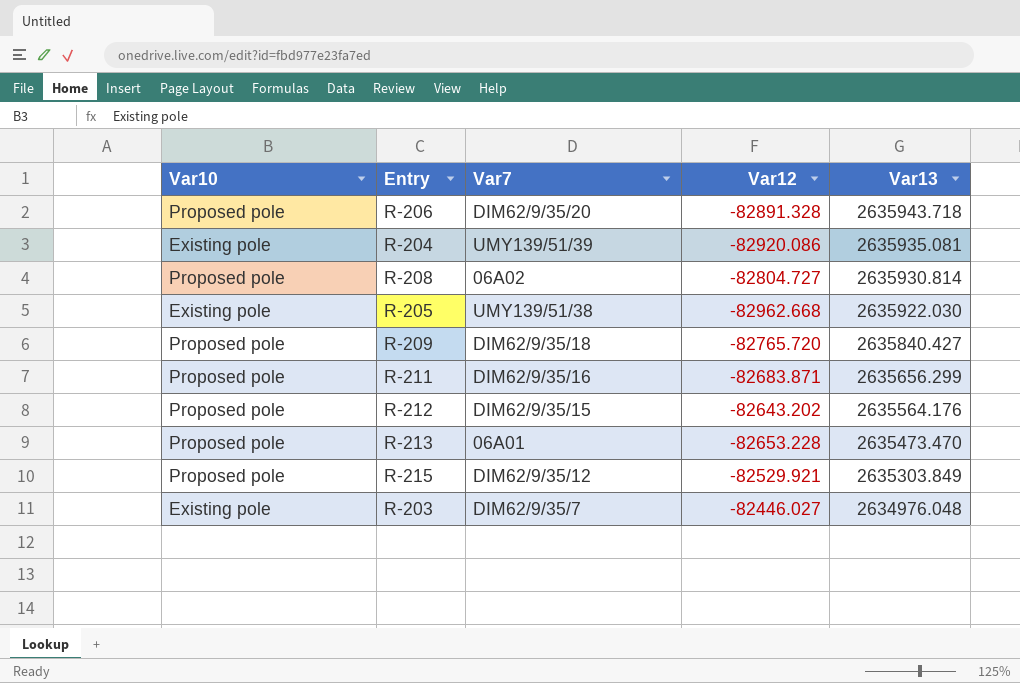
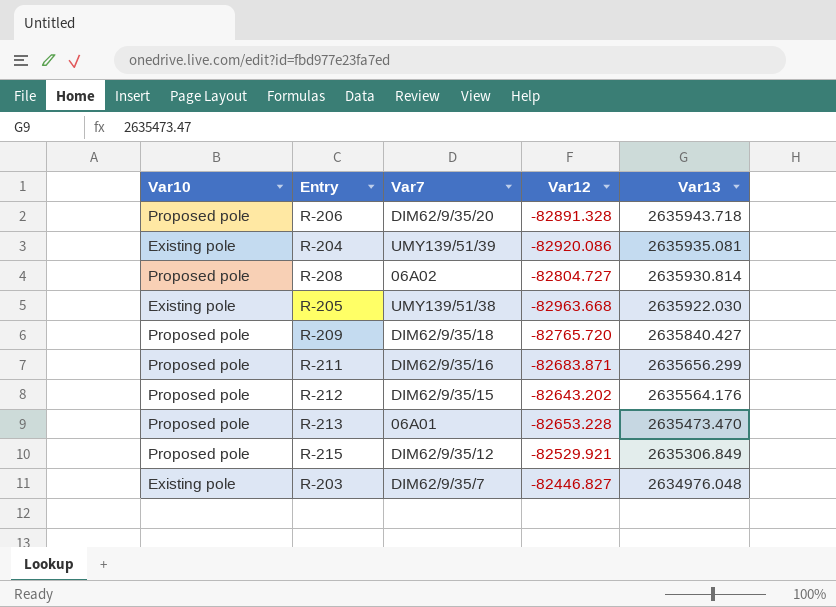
R-205 | Var12: -82962.668 -> -82963.668
R-215 | Var13: 2635303.849 -> 2635306.849
R-203 | Var12: -82446.027 -> -82446.827

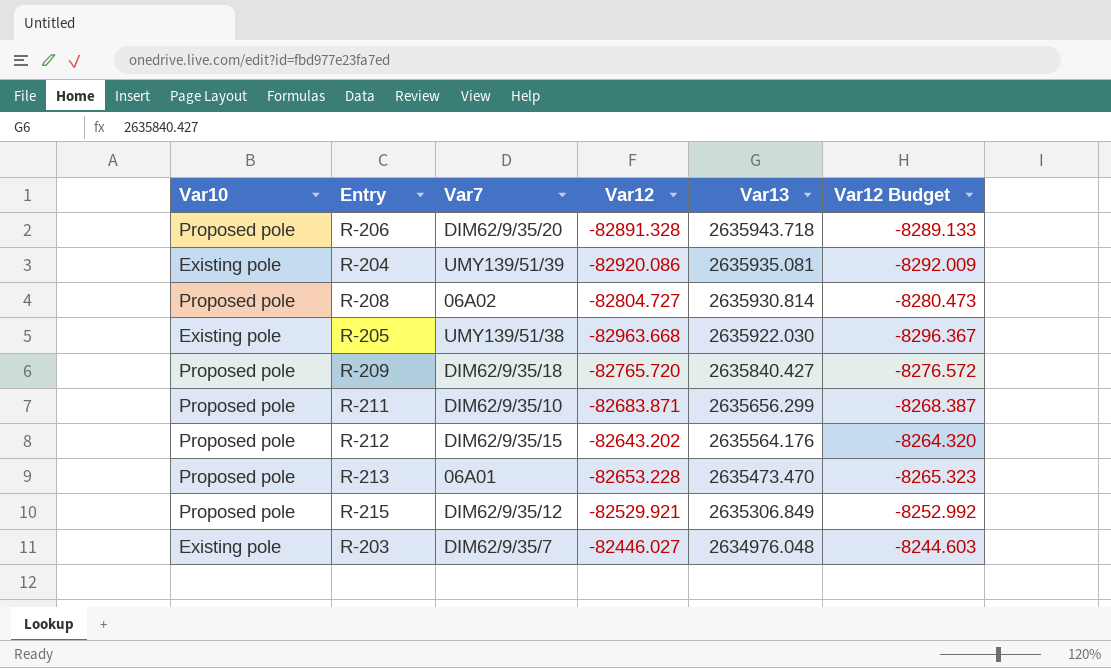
column Var12 Budget | formula: none -> [Var12] * 0.1
R-211 | Var7: DIM62/9/35/16 -> DIM62/9/35/10
R-203 | Var12: -82446.827 -> -82446.027

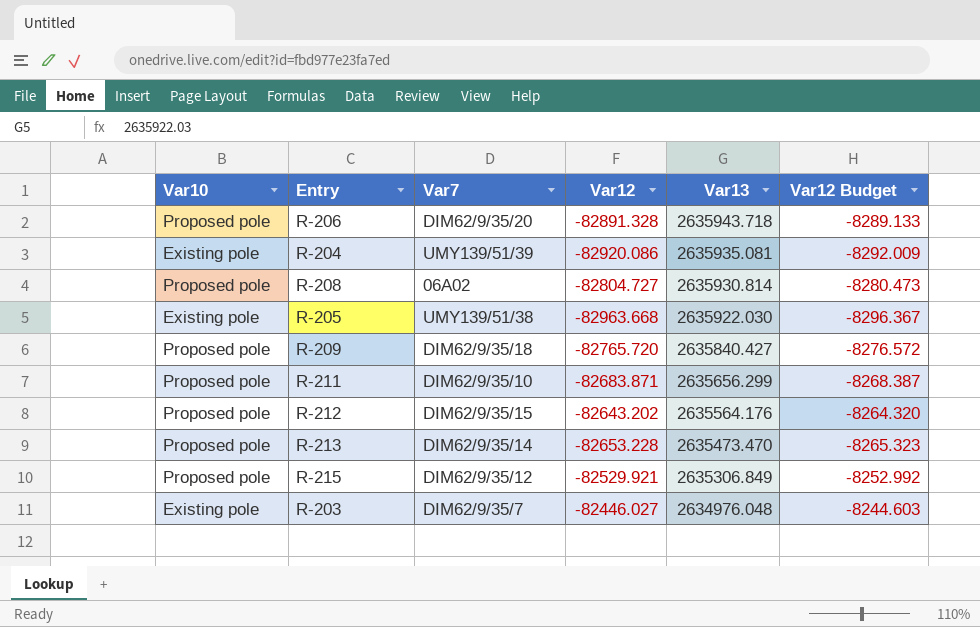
R-213 | Var7: 06A01 -> DIM62/9/35/14

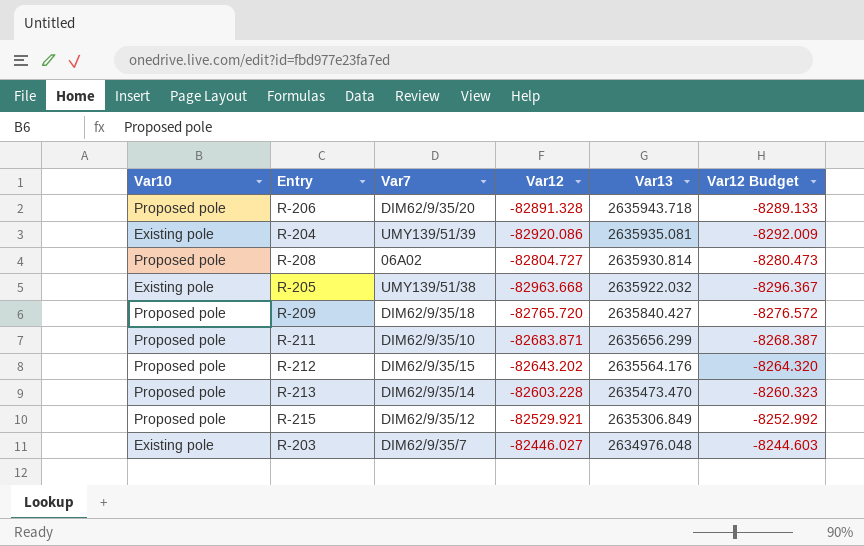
R-205 | Var13: 2635922.030 -> 2635922.032
R-213 | Var12: -82653.228 -> -82603.228
R-213 | Var12 Budget: -8265.323 -> -8260.323

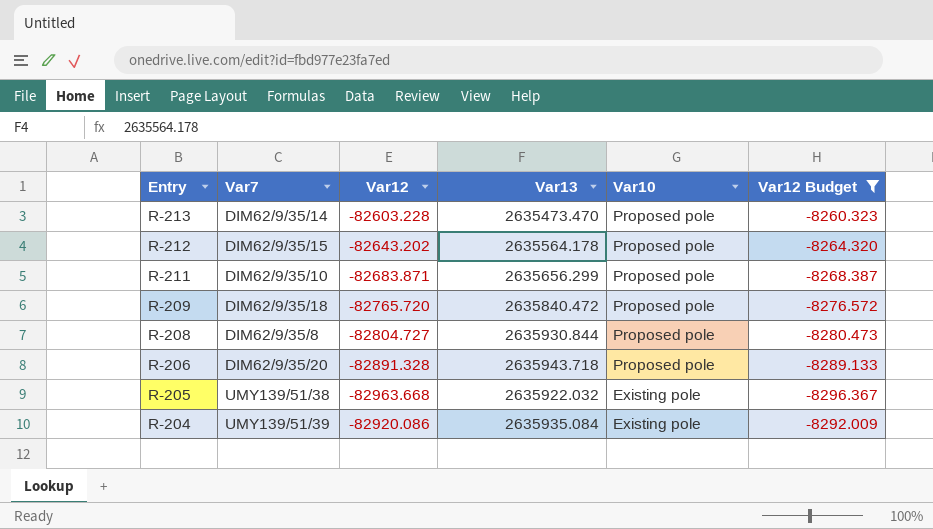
filter: none -> Var12 Budget <= -8260.323
row order: Var13 descending -> Entry descending
column Var10 | position: 1 -> 5
R-212 | Var13: 2635564.176 -> 2635564.178
R-209 | Var13: 2635840.427 -> 2635840.472
R-208 | Var7: 06A02 -> DIM62/9/35/8
R-208 | Var13: 2635930.814 -> 2635930.844
R-204 | Var13: 2635935.081 -> 2635935.084

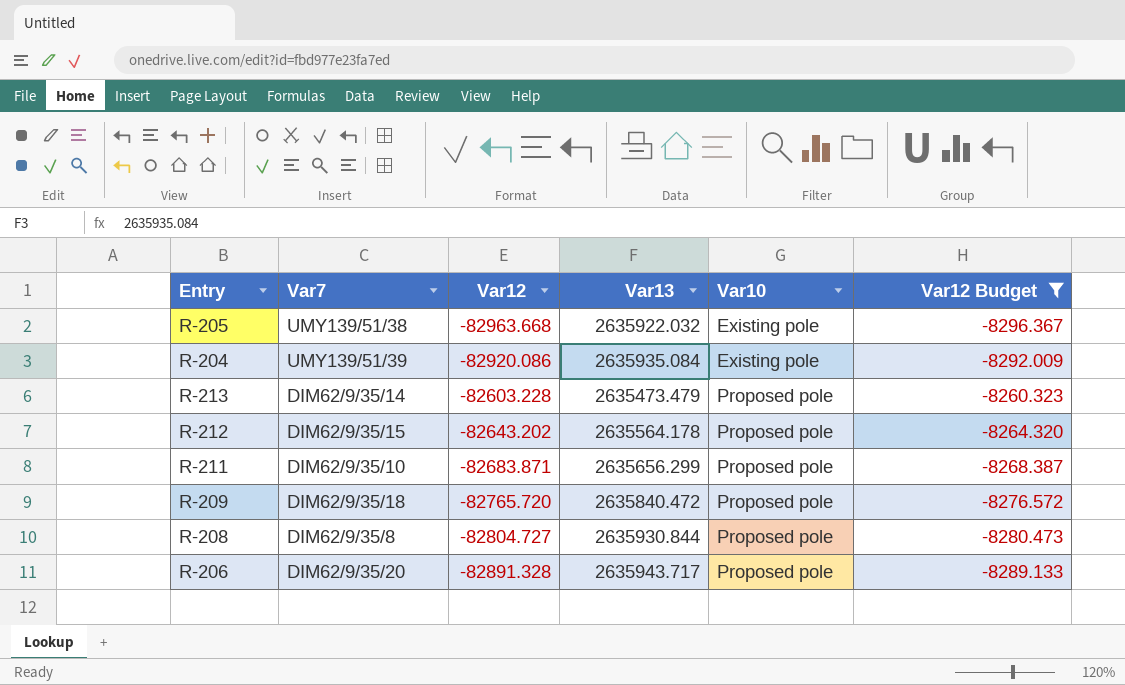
row order: Entry descending -> Var10 ascending
R-213 | Var13: 2635473.470 -> 2635473.479
R-206 | Var13: 2635943.718 -> 2635943.717

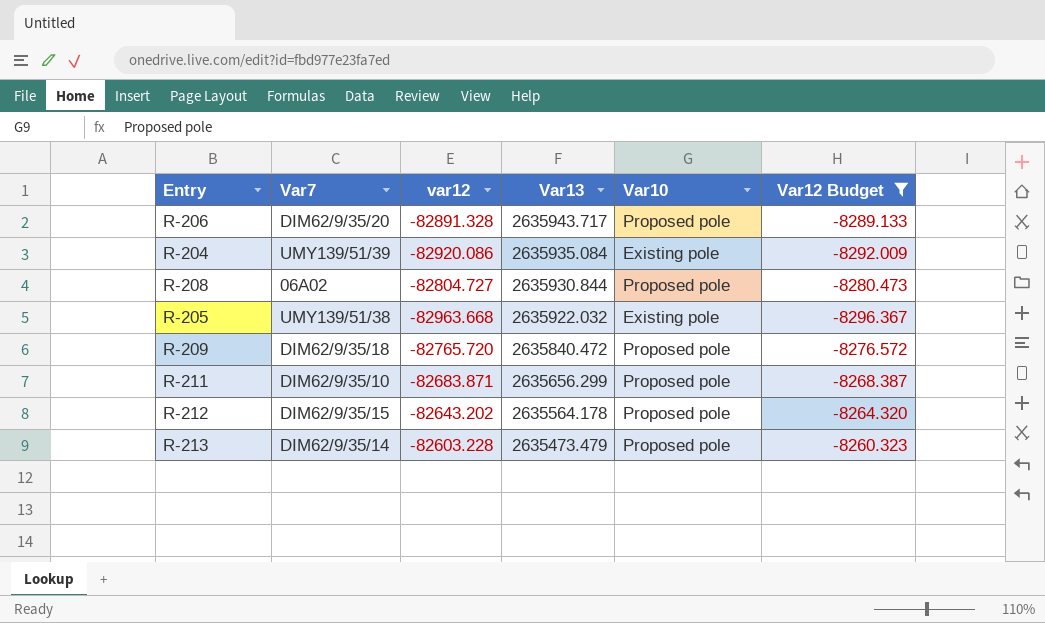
row order: Var10 ascending -> Var13 descending
column name: Var12 -> var12
R-208 | Var7: DIM62/9/35/8 -> 06A02

